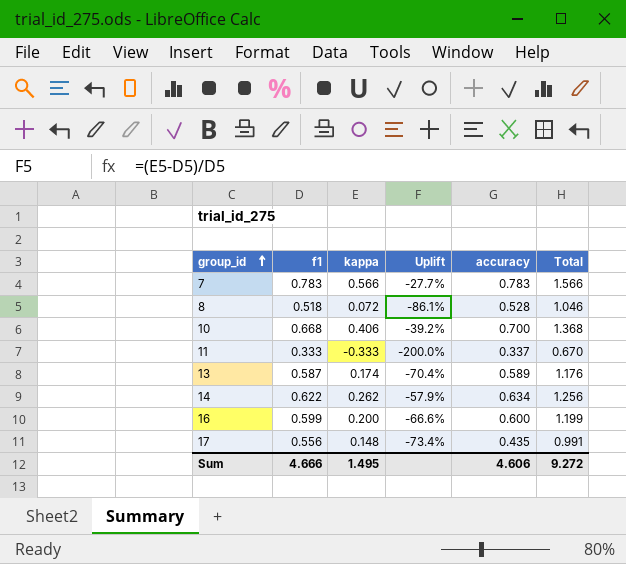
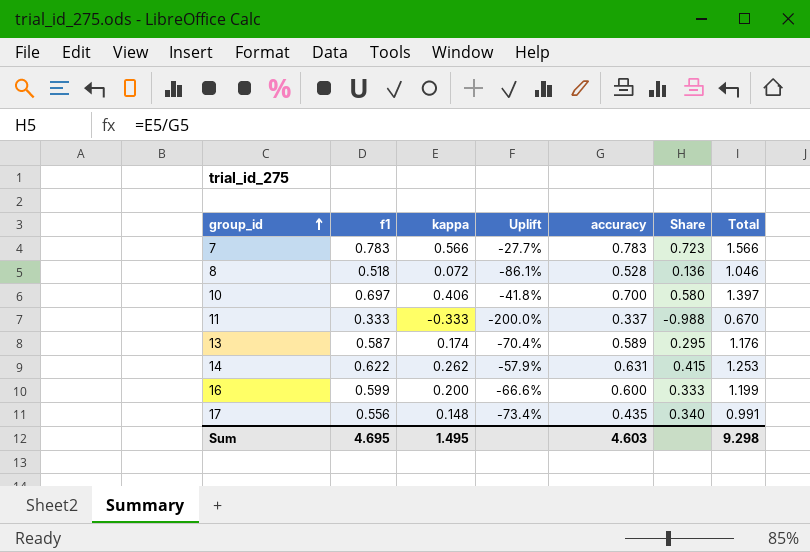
column Share | formula: none -> [kappa] / [accuracy]
10 | f1: 0.668 -> 0.697
10 | Uplift: -39.2% -> -41.8%
10 | Total: 1.368 -> 1.397
14 | accuracy: 0.634 -> 0.631
14 | Total: 1.256 -> 1.253
Sum | f1: 4.666 -> 4.695
Sum | accuracy: 4.606 -> 4.603
Sum | Total: 9.272 -> 9.298

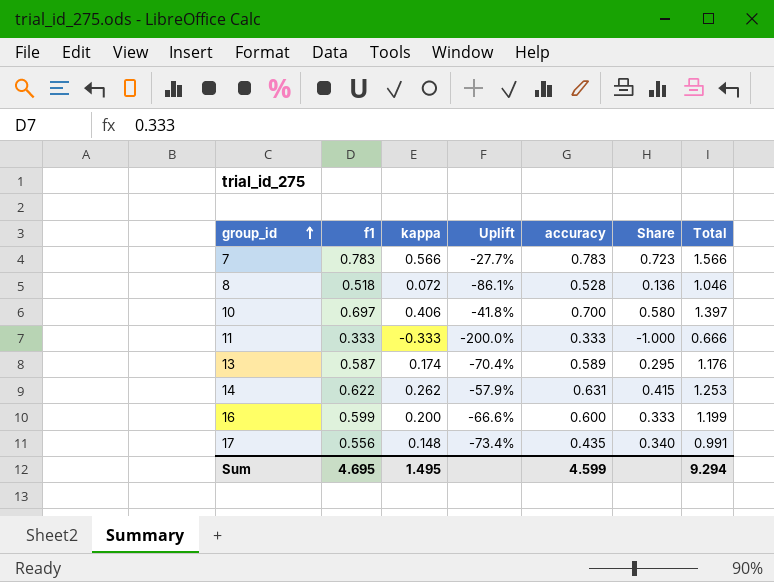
11 | accuracy: 0.337 -> 0.333
11 | Share: -0.988 -> -1.000
11 | Total: 0.670 -> 0.666
Sum | accuracy: 4.603 -> 4.599
Sum | Total: 9.298 -> 9.294

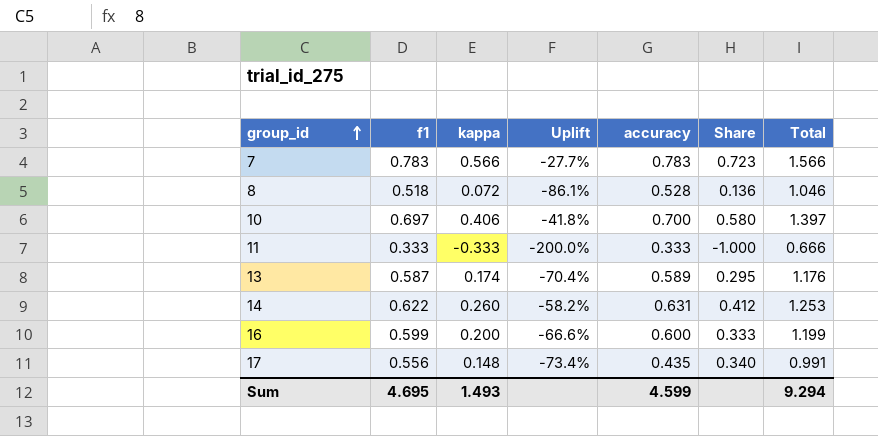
14 | kappa: 0.262 -> 0.260
14 | Uplift: -57.9% -> -58.2%
14 | Share: 0.415 -> 0.412
Sum | kappa: 1.495 -> 1.493

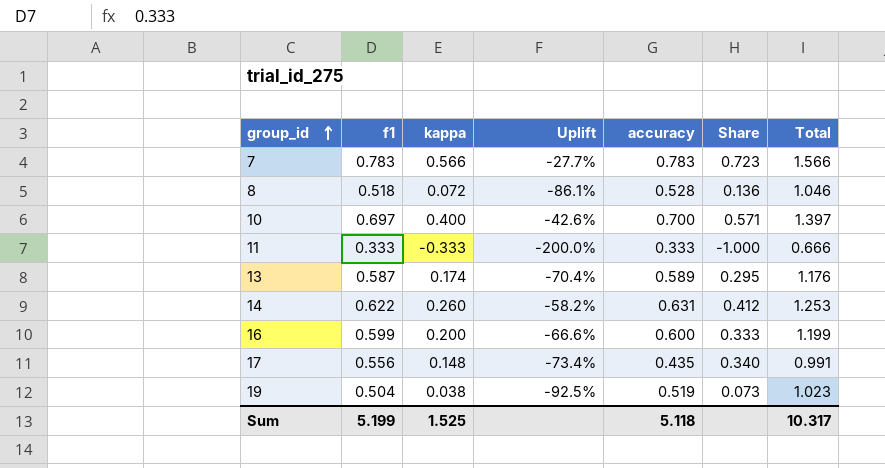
10 | kappa: 0.406 -> 0.400
10 | Uplift: -41.8% -> -42.6%
10 | Share: 0.580 -> 0.571
row 19: none -> 0.504 | 0.038 | -92.5% | 0.519 | 0.073 | 1.023
Sum | f1: 4.695 -> 5.199
Sum | kappa: 1.493 -> 1.525
Sum | accuracy: 4.599 -> 5.118
Sum | Total: 9.294 -> 10.317

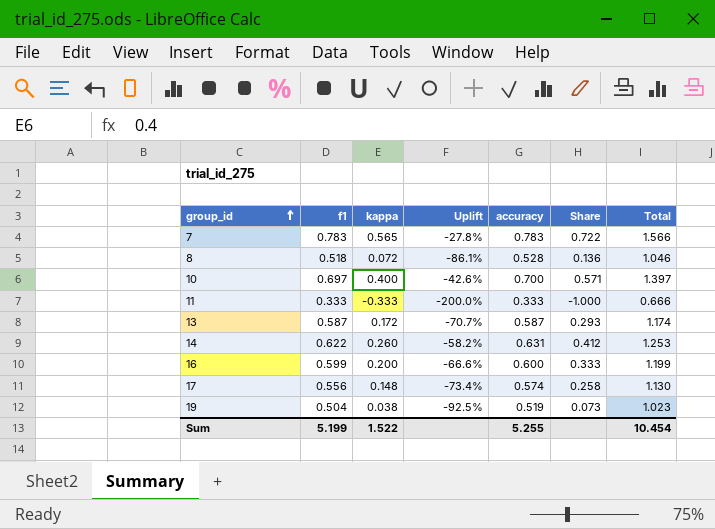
7 | kappa: 0.566 -> 0.565
7 | Uplift: -27.7% -> -27.8%
7 | Share: 0.723 -> 0.722
13 | kappa: 0.174 -> 0.172
13 | Uplift: -70.4% -> -70.7%
13 | accuracy: 0.589 -> 0.587
13 | Share: 0.295 -> 0.293
13 | Total: 1.176 -> 1.174
17 | accuracy: 0.435 -> 0.574
17 | Share: 0.340 -> 0.258
17 | Total: 0.991 -> 1.130
Sum | kappa: 1.525 -> 1.522
Sum | accuracy: 5.118 -> 5.255
Sum | Total: 10.317 -> 10.454

